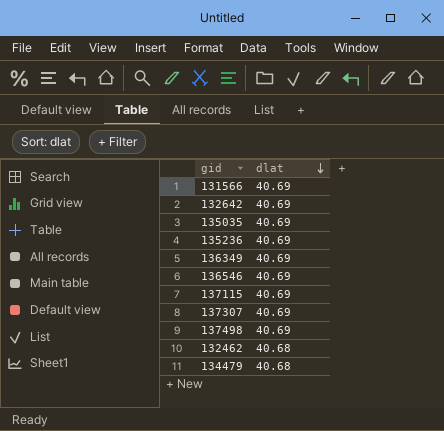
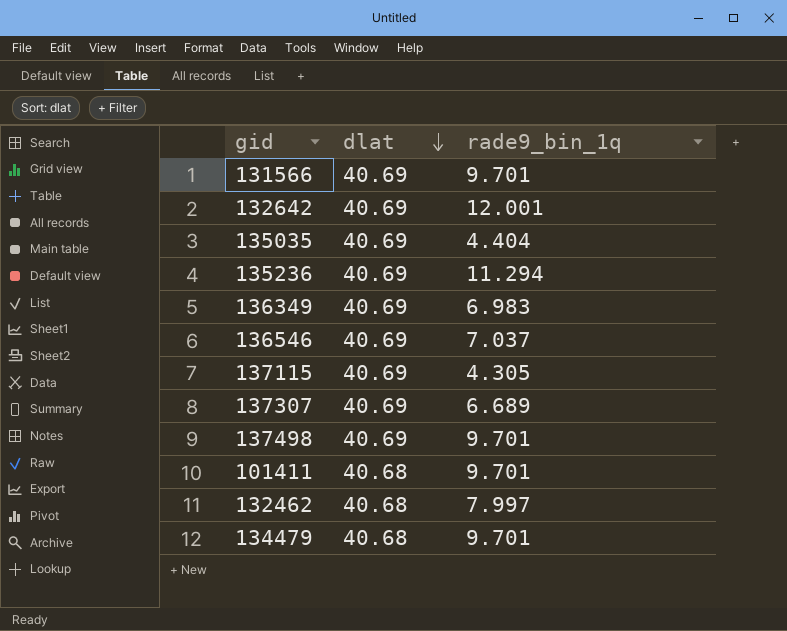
column rade9_bin_1q | position: none -> 3
row 101411: none -> 40.68 | 9.701

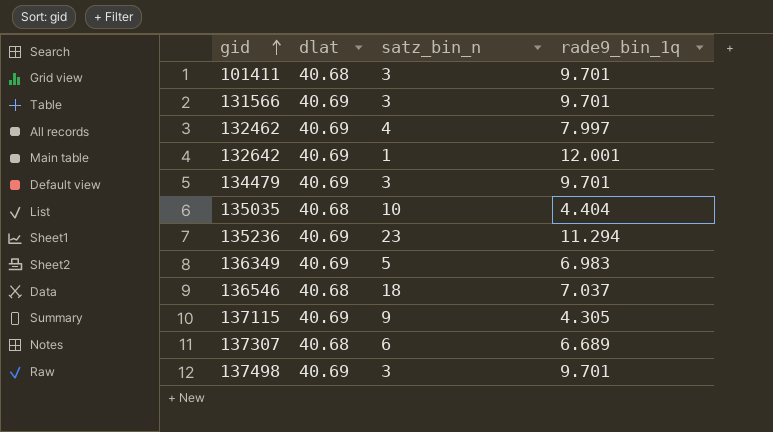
row order: dlat descending -> gid ascending
column satz_bin_n | position: none -> 3
132462 | dlat: 40.68 -> 40.69
134479 | dlat: 40.68 -> 40.69
135035 | dlat: 40.69 -> 40.68
136546 | dlat: 40.69 -> 40.68
137307 | dlat: 40.69 -> 40.68

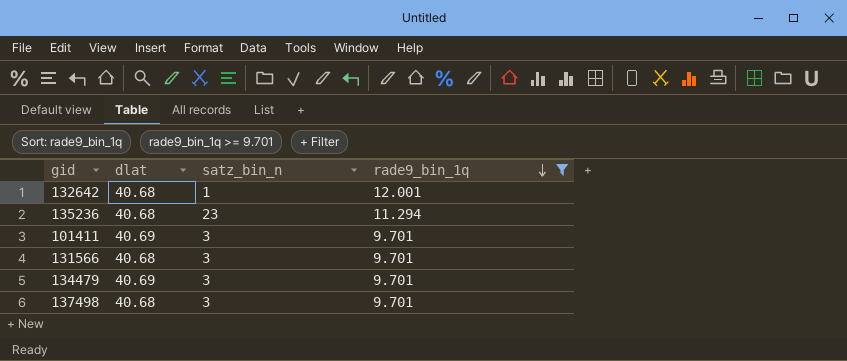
filter: none -> rade9_bin_1q >= 9.701
row order: gid ascending -> rade9_bin_1q descending
132642 | dlat: 40.69 -> 40.68
135236 | dlat: 40.69 -> 40.68
101411 | dlat: 40.68 -> 40.69
131566 | dlat: 40.69 -> 40.68
137498 | dlat: 40.69 -> 40.68

